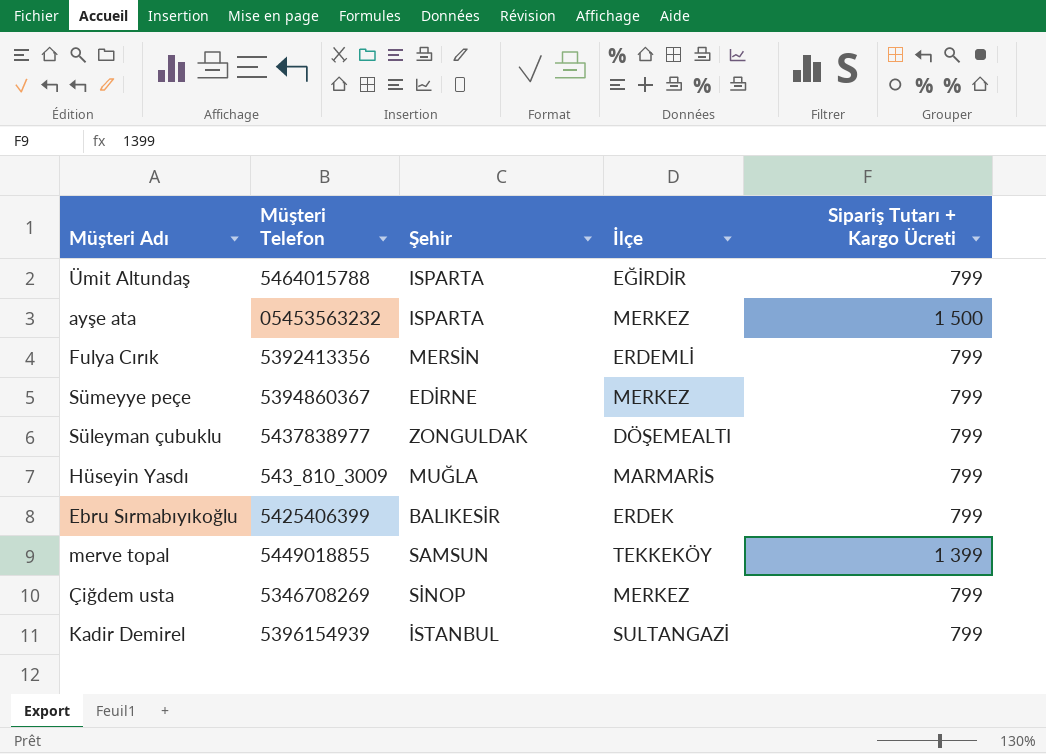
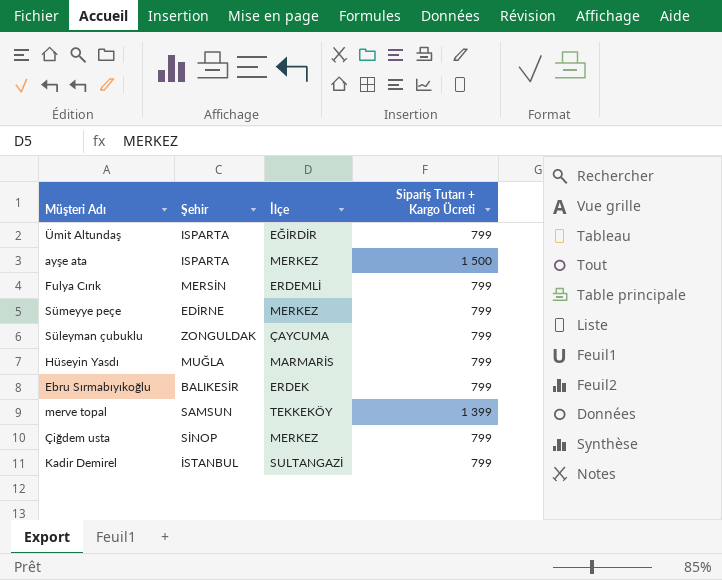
column Müşteri Telefon | position: 2 -> none
Süleyman çubuklu | İlçe: DÖŞEMEALTI -> ÇAYCUMA

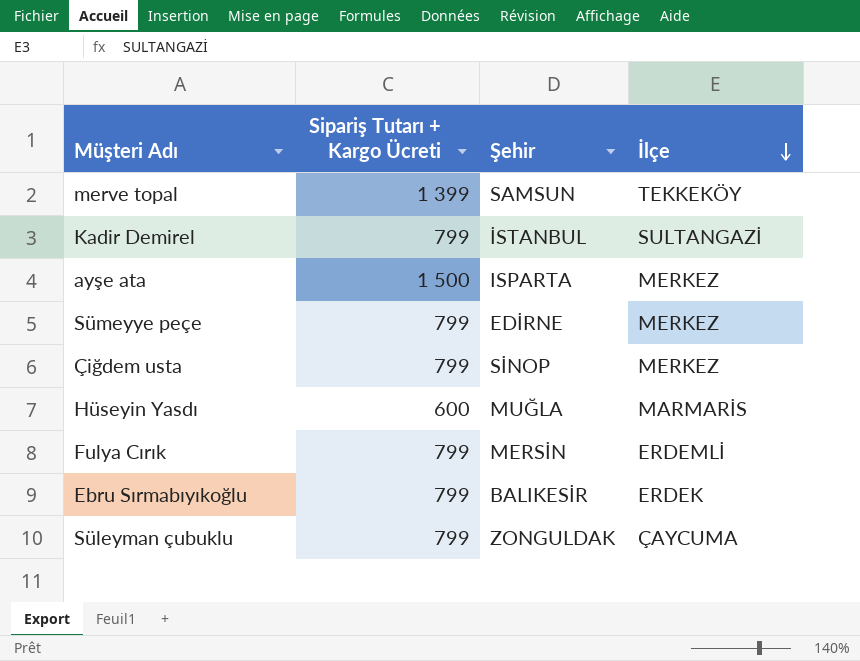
row order: none -> İlçe descending
column Sipariş Tutarı + Kargo Ücreti | position: 4 -> 2
row Ümit Altundaş: ISPARTA | EĞİRDİR | 799 -> none
Hüseyin Yasdı | Sipariş Tutarı + Kargo Ücreti: 799 -> 600

